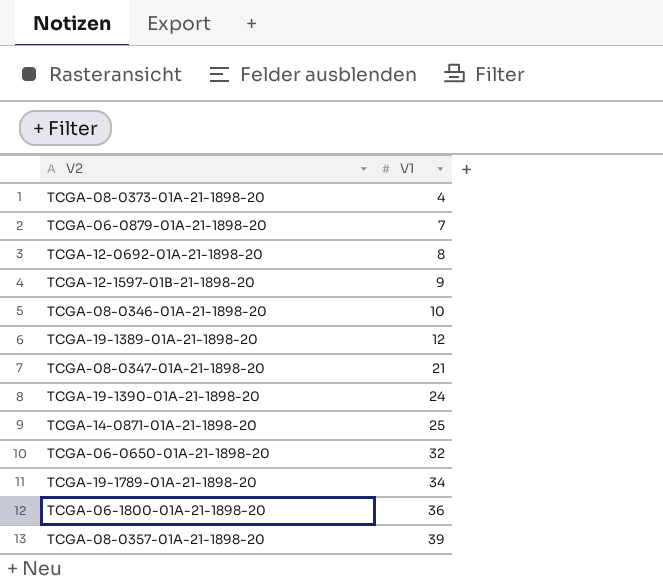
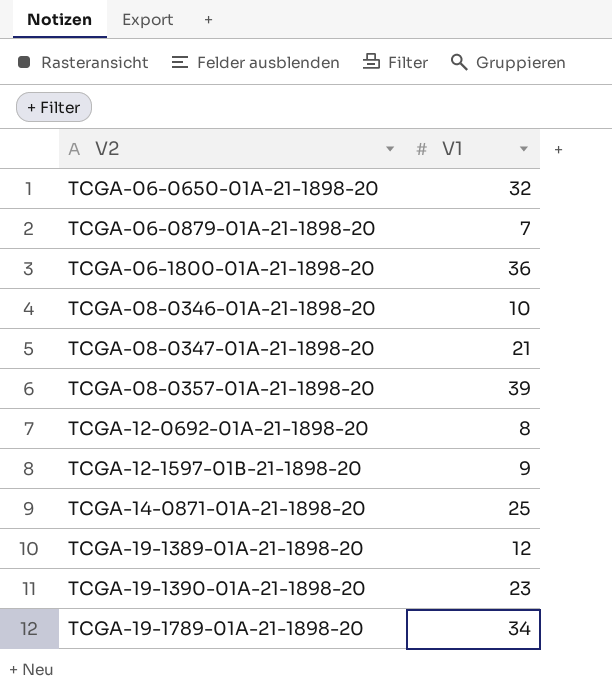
row order: V1 ascending -> V2 ascending
row TCGA-08-0373-01A-21-1898-20: 4 -> none
TCGA-19-1390-01A-21-1898-20 | V1: 24 -> 23

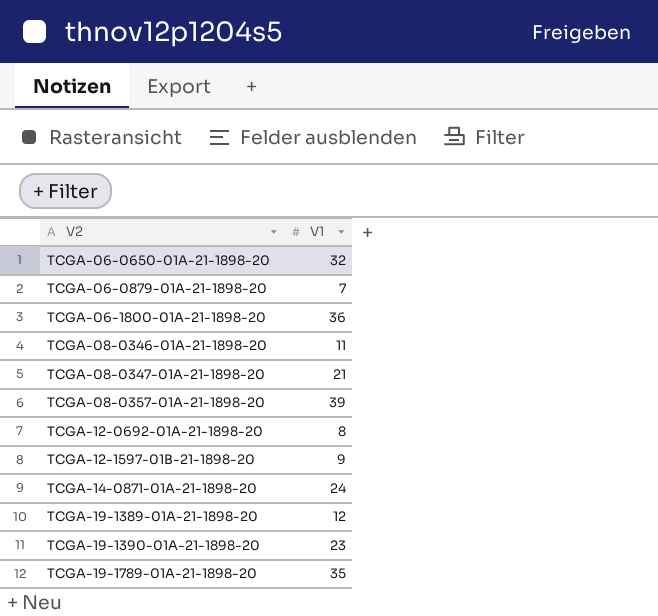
TCGA-08-0346-01A-21-1898-20 | V1: 10 -> 11
TCGA-14-0871-01A-21-1898-20 | V1: 25 -> 24
TCGA-19-1789-01A-21-1898-20 | V1: 34 -> 35

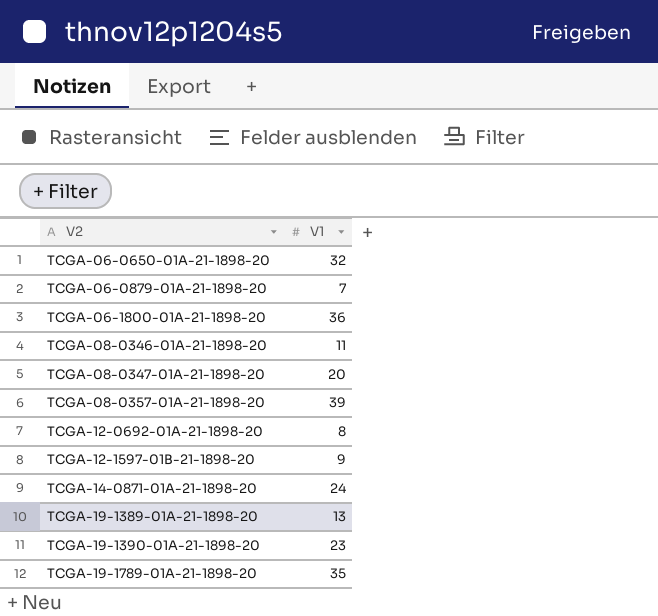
TCGA-08-0347-01A-21-1898-20 | V1: 21 -> 20
TCGA-19-1389-01A-21-1898-20 | V1: 12 -> 13

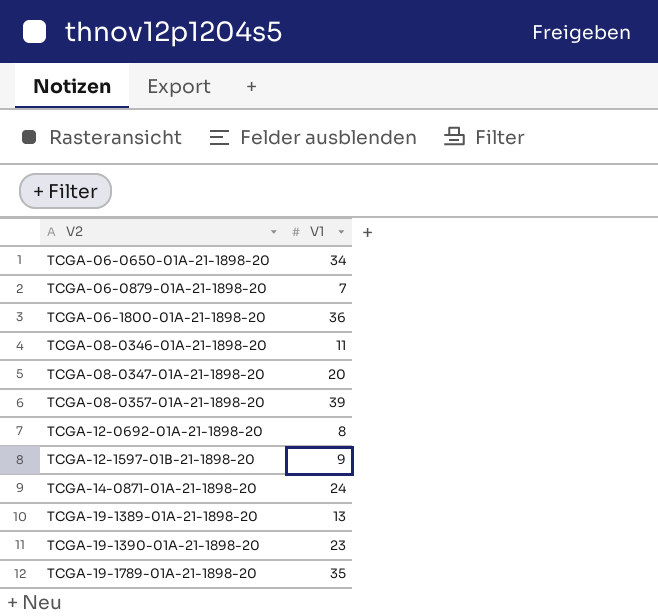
TCGA-06-0650-01A-21-1898-20 | V1: 32 -> 34

